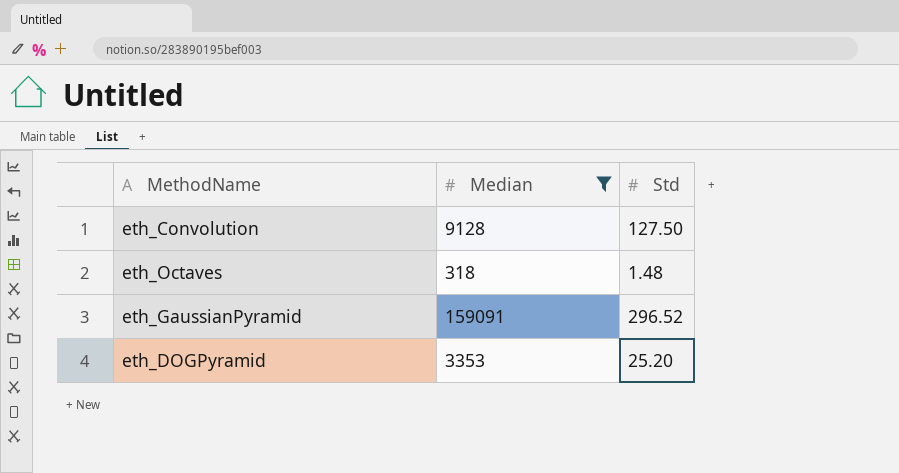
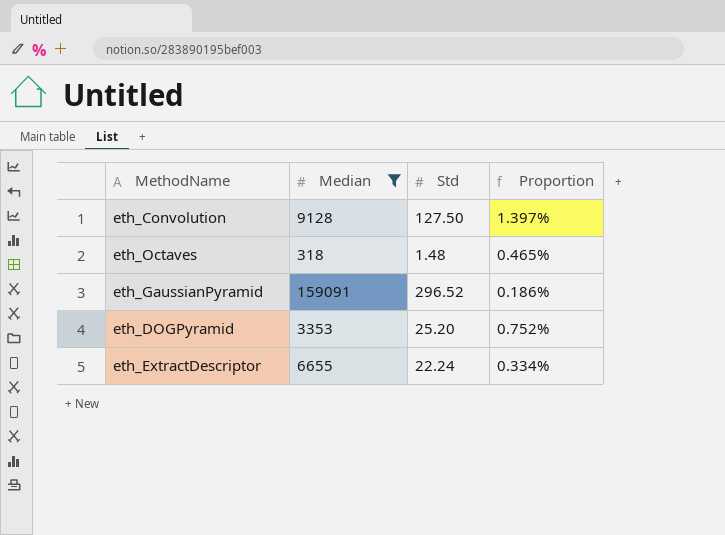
column Proportion | formula: none -> [Std] / [Median]
row eth_ExtractDescriptor: none -> 6655 | 22.24 | 0.334%

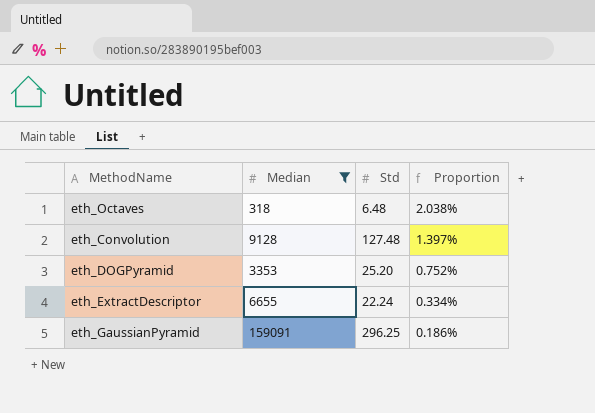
row order: none -> Proportion descending
eth_Octaves | Std: 1.48 -> 6.48
eth_Octaves | Proportion: 0.465% -> 2.038%
eth_Convolution | Std: 127.50 -> 127.48
eth_GaussianPyramid | Std: 296.52 -> 296.25

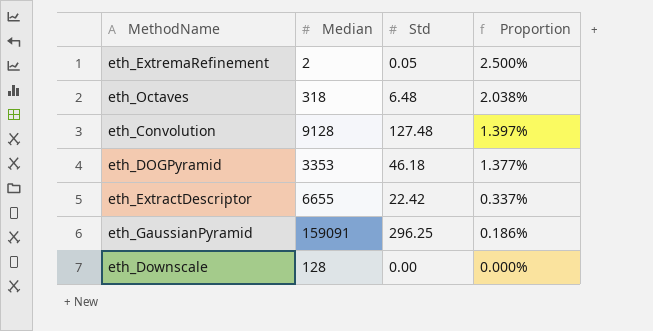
filter: Median >= 318 -> none
eth_DOGPyramid | Std: 25.20 -> 46.18
eth_DOGPyramid | Proportion: 0.752% -> 1.377%
eth_ExtractDescriptor | Std: 22.24 -> 22.42
eth_ExtractDescriptor | Proportion: 0.334% -> 0.337%

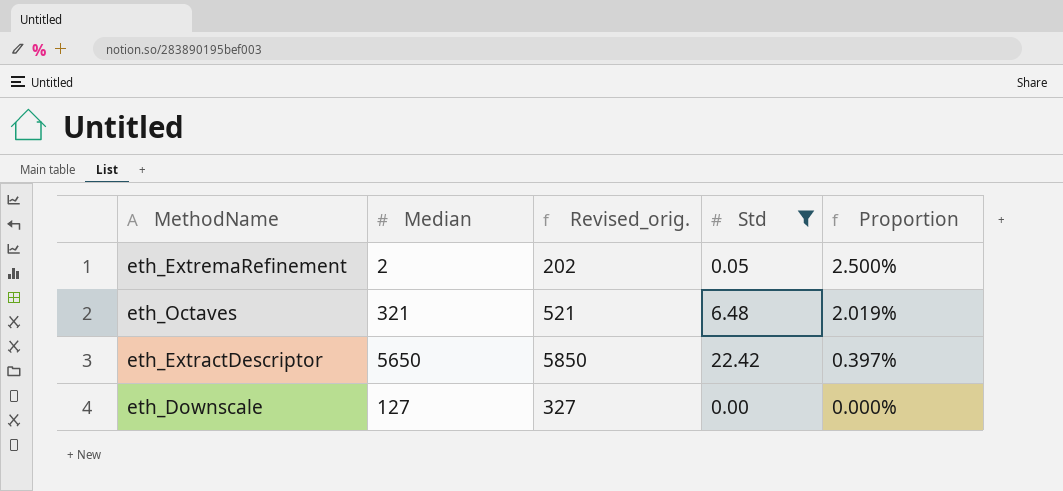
filter: none -> Std <= 22.42
column Revised_orig. | formula: none -> [Median] + 200
eth_Octaves | Median: 318 -> 321
eth_Octaves | Proportion: 2.038% -> 2.019%
eth_ExtractDescriptor | Median: 6655 -> 5650
eth_ExtractDescriptor | Proportion: 0.337% -> 0.397%
eth_Downscale | Median: 128 -> 127

